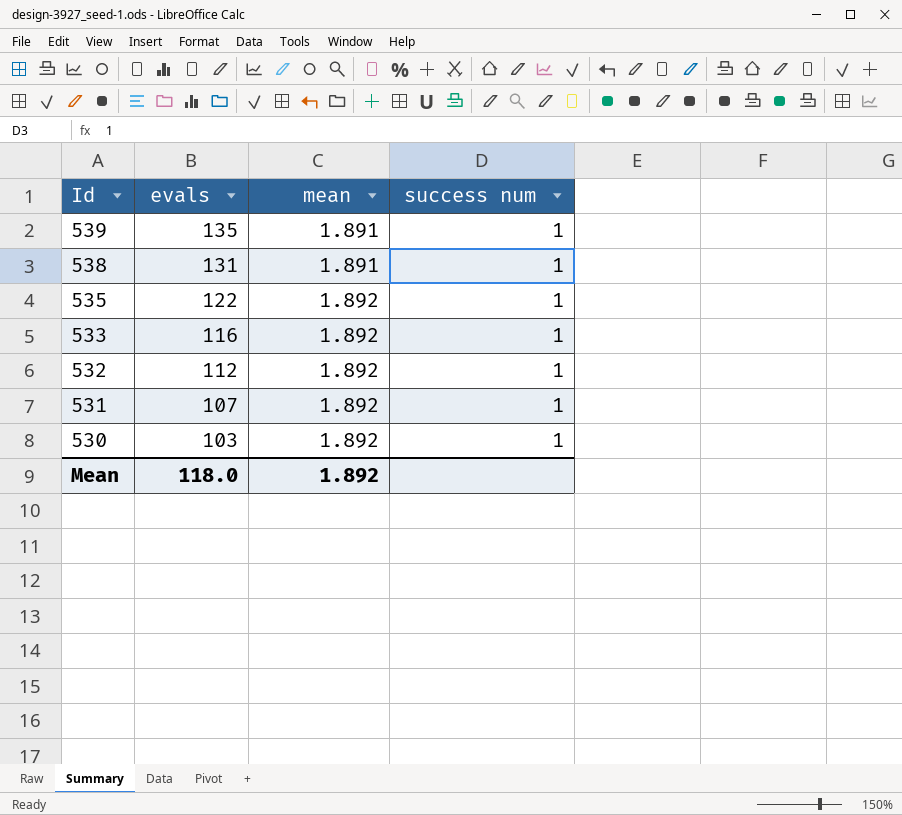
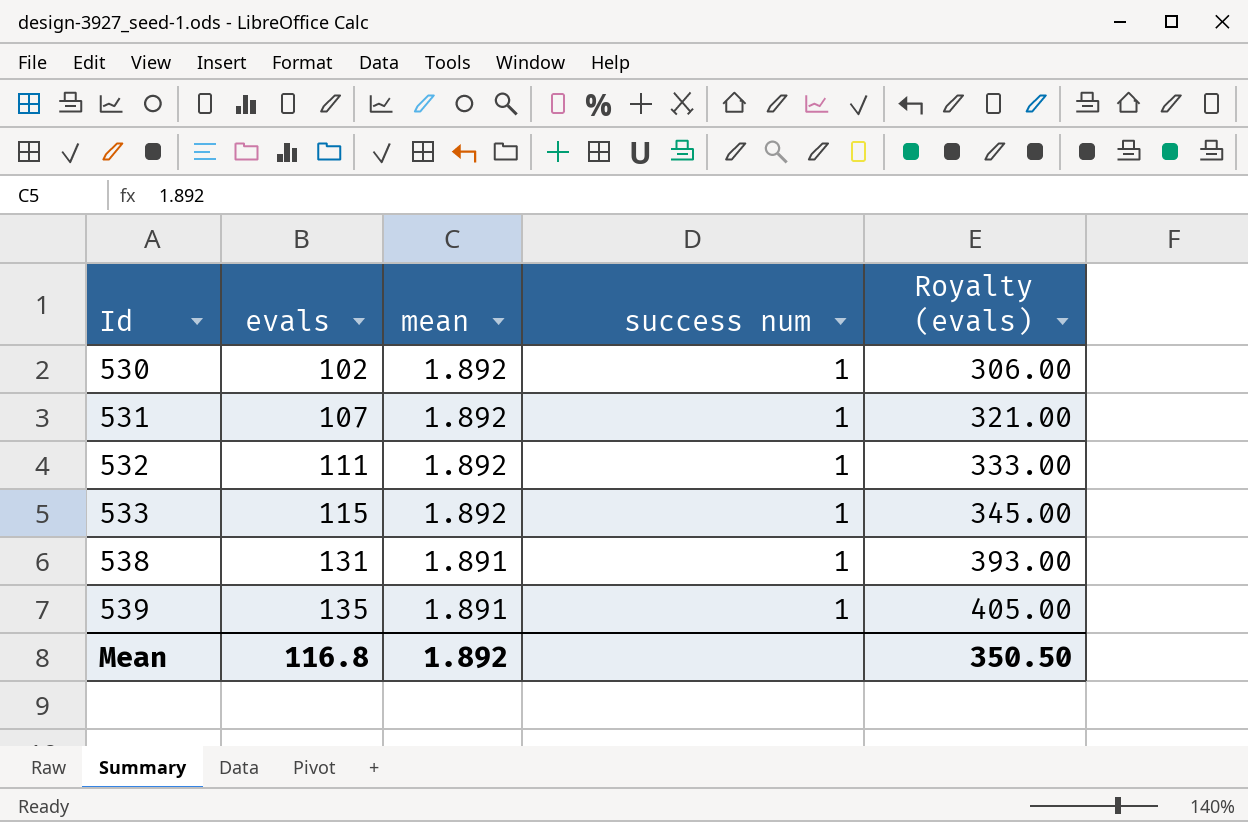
row order: Id descending -> Id ascending
column Royalty (evals) | formula: none -> [evals] * 3
row 535: 122 | 1.892 | 1 -> none
530 | evals: 103 -> 102
532 | evals: 112 -> 111
533 | evals: 116 -> 115
Mean | evals: 118.0 -> 116.8

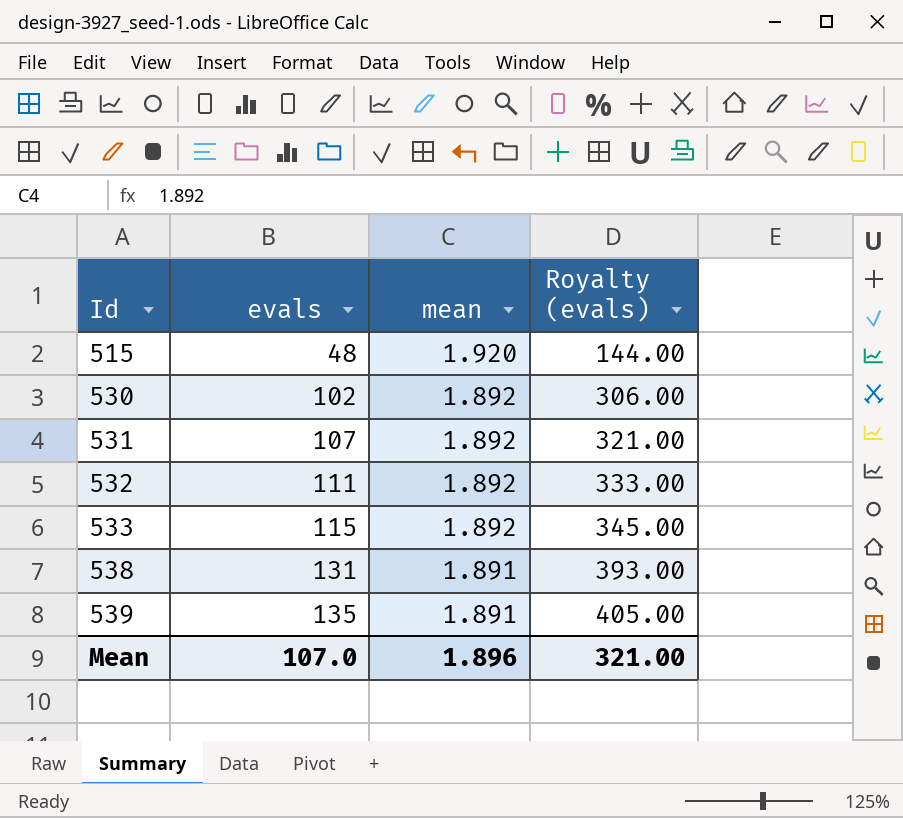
column success num | position: 4 -> none
row 515: none -> 48 | 1.920 | 144.00
Mean | evals: 116.8 -> 107.0
Mean | mean: 1.892 -> 1.896
Mean | Royalty (evals): 350.50 -> 321.00

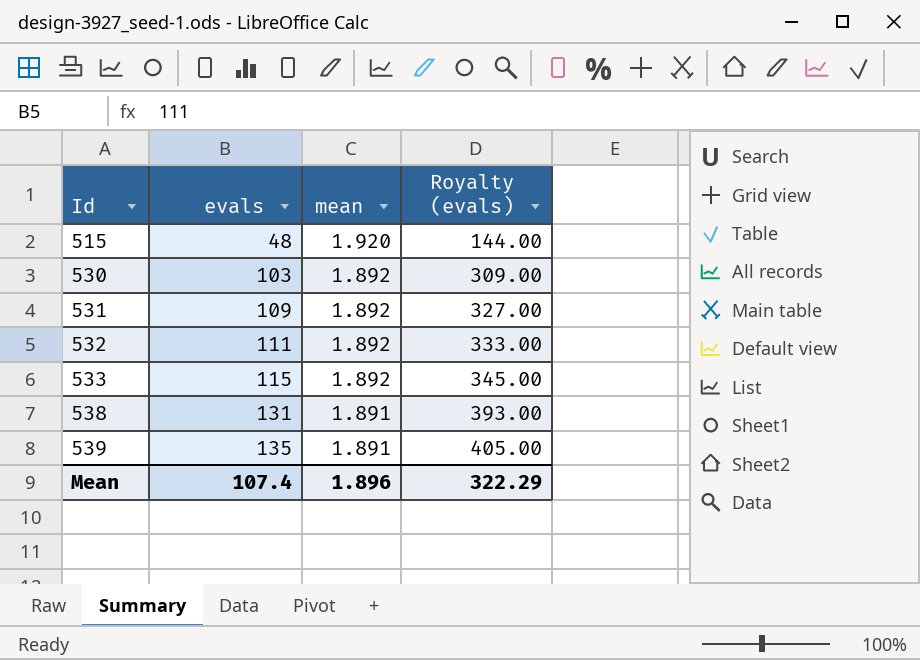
530 | evals: 102 -> 103
530 | Royalty (evals): 306.00 -> 309.00
531 | evals: 107 -> 109
531 | Royalty (evals): 321.00 -> 327.00
Mean | evals: 107.0 -> 107.4
Mean | Royalty (evals): 321.00 -> 322.29

